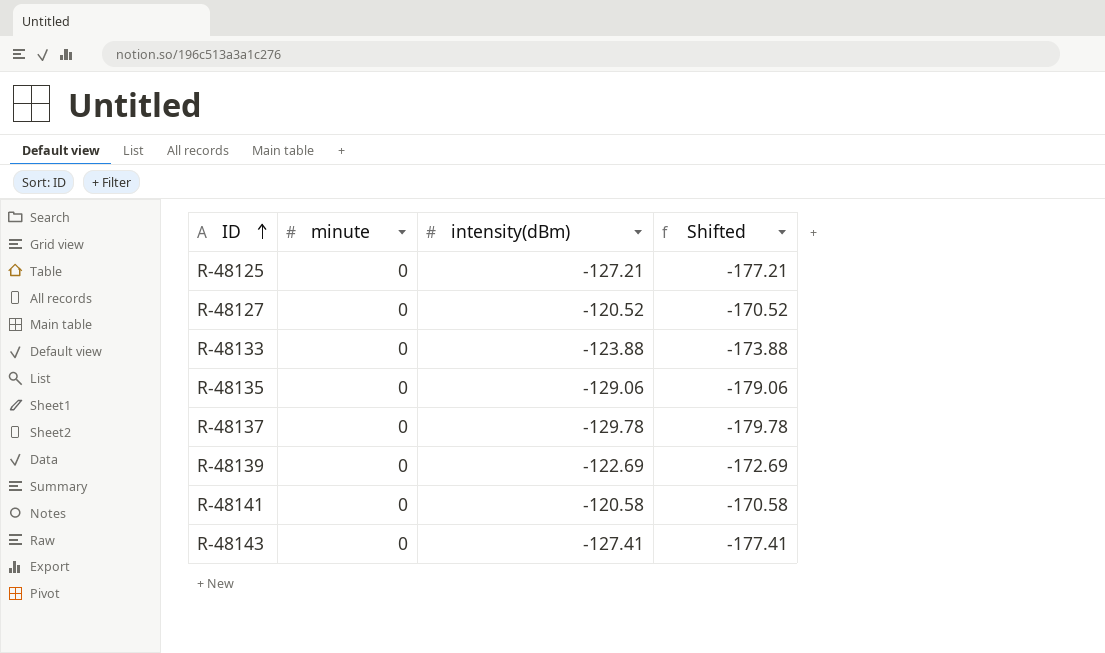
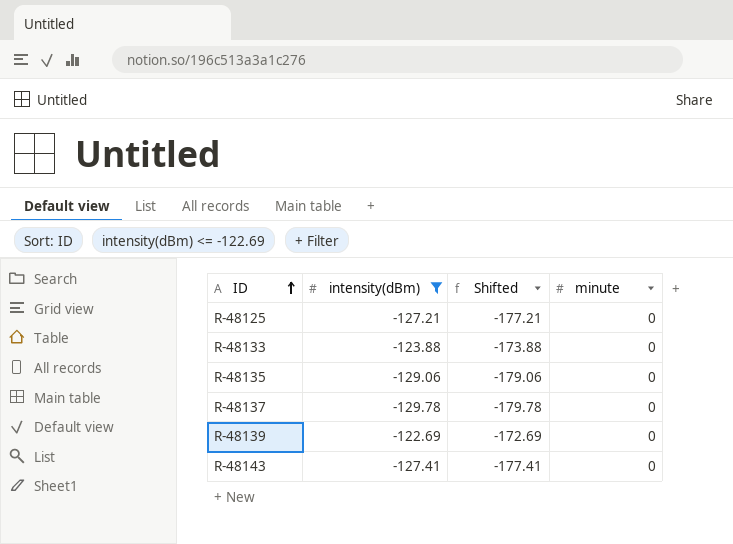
filter: none -> intensity(dBm) <= -122.69
column minute | position: 2 -> 4

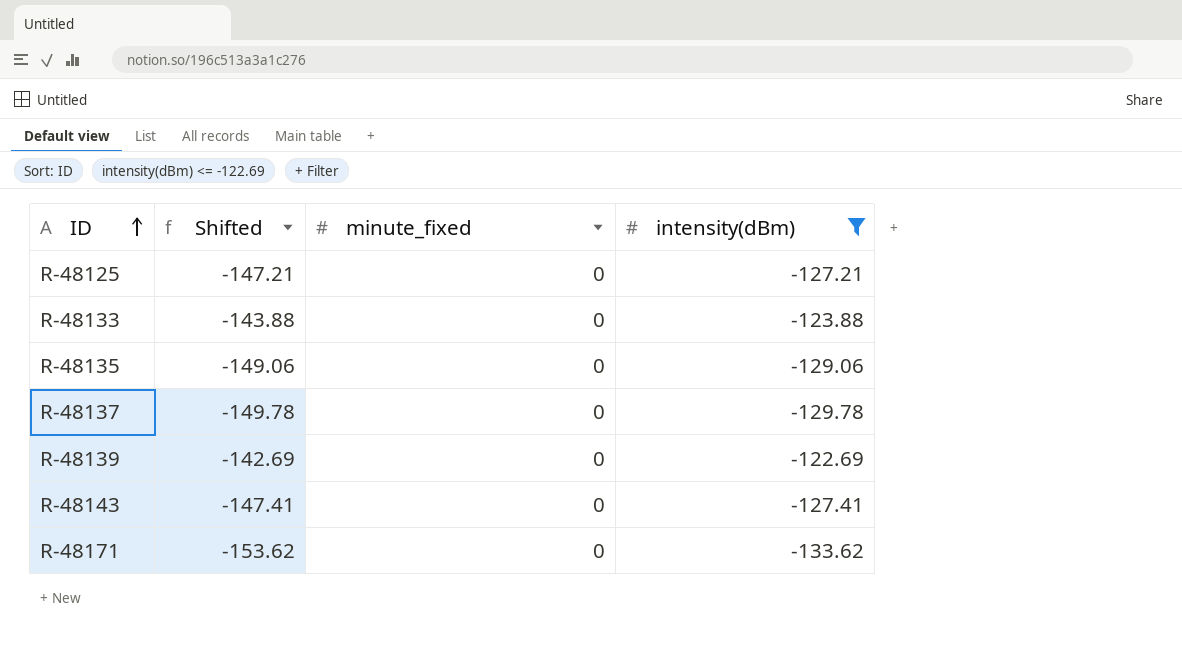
column Shifted | formula: [intensity(dBm)] - 50 -> [intensity(dBm)] - 20
column name: minute -> minute_fixed
column intensity(dBm) | position: 2 -> 4
row R-48171: none -> -153.62 | 0 | -133.62

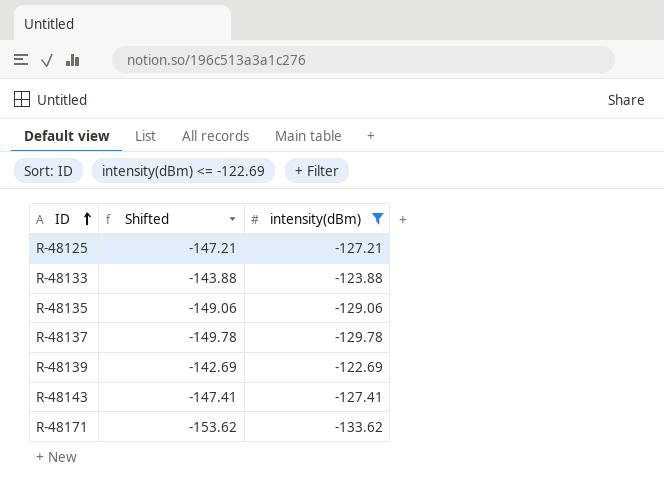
column minute_fixed | position: 3 -> none

